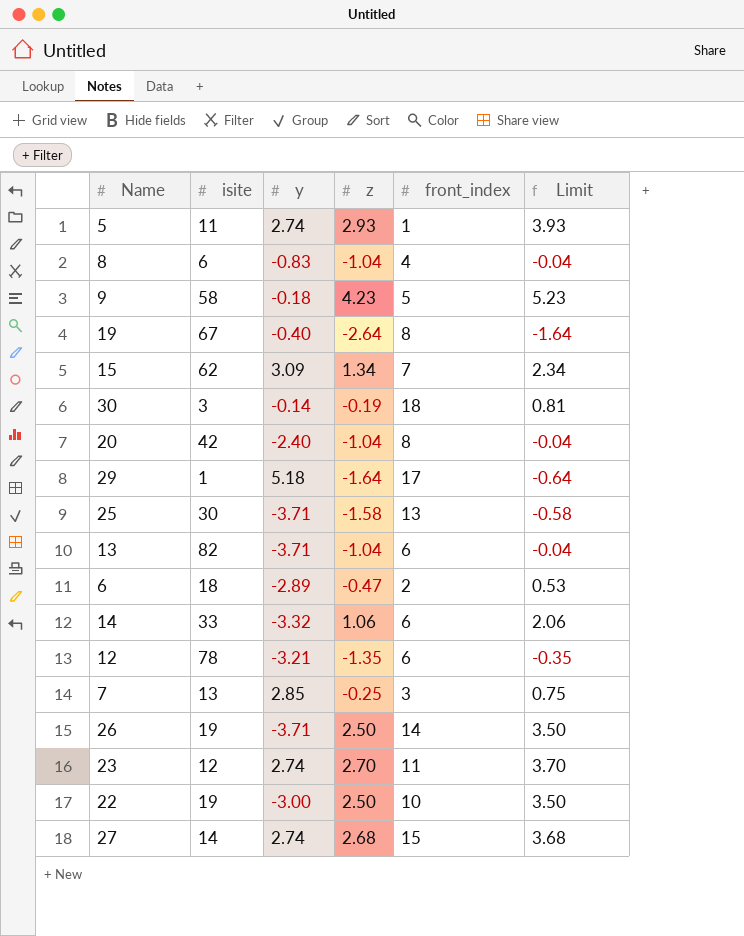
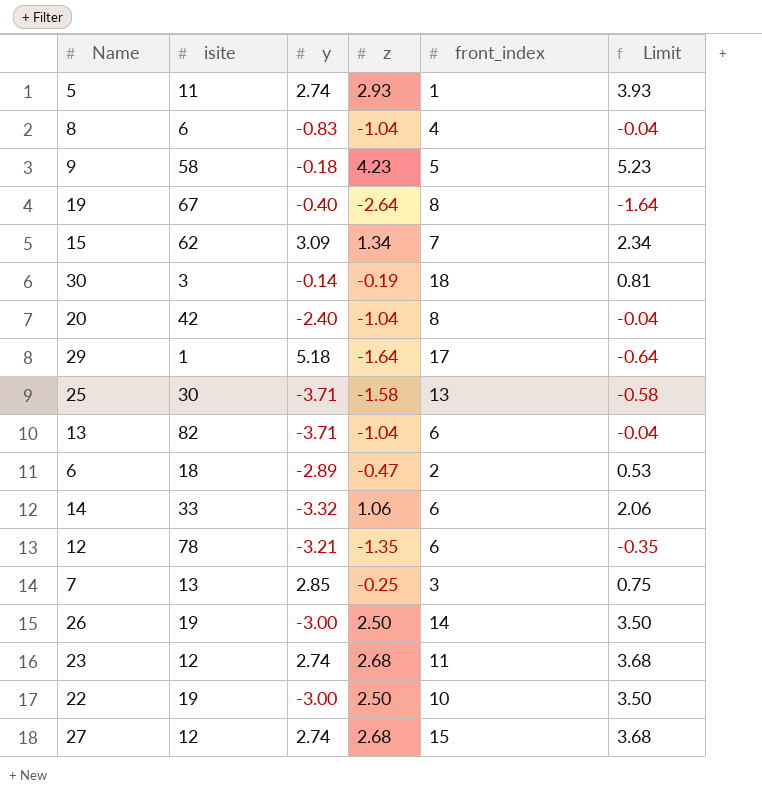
26 | y: -3.71 -> -3.00
23 | z: 2.70 -> 2.68
23 | Limit: 3.70 -> 3.68
27 | isite: 14 -> 12

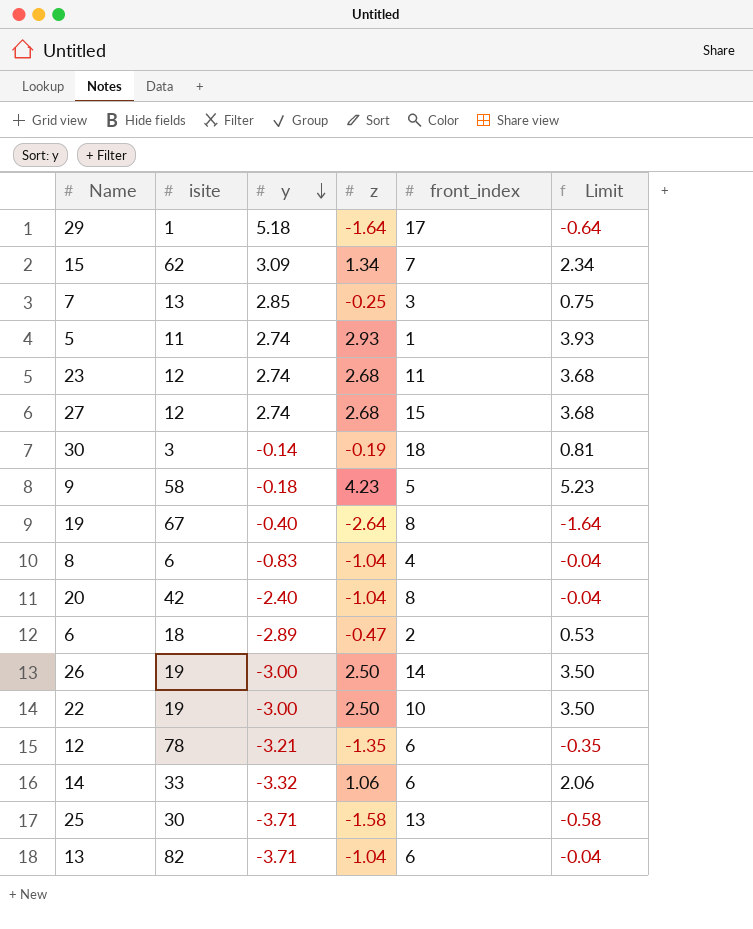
row order: none -> y descending

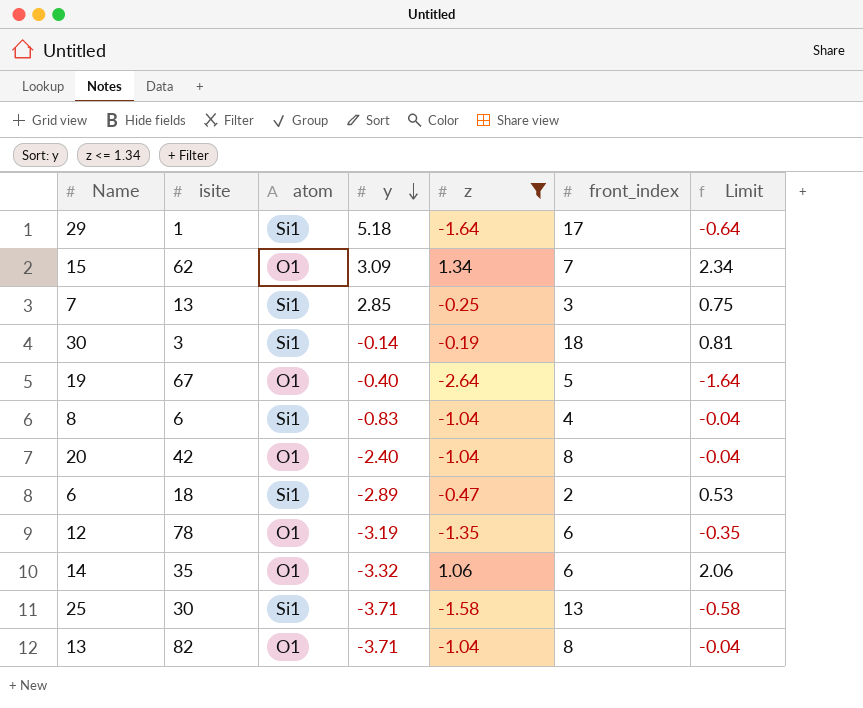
filter: none -> z <= 1.34
column atom | position: none -> 3
19 | front_index: 8 -> 5
12 | y: -3.21 -> -3.19
14 | isite: 33 -> 35
13 | front_index: 6 -> 8

